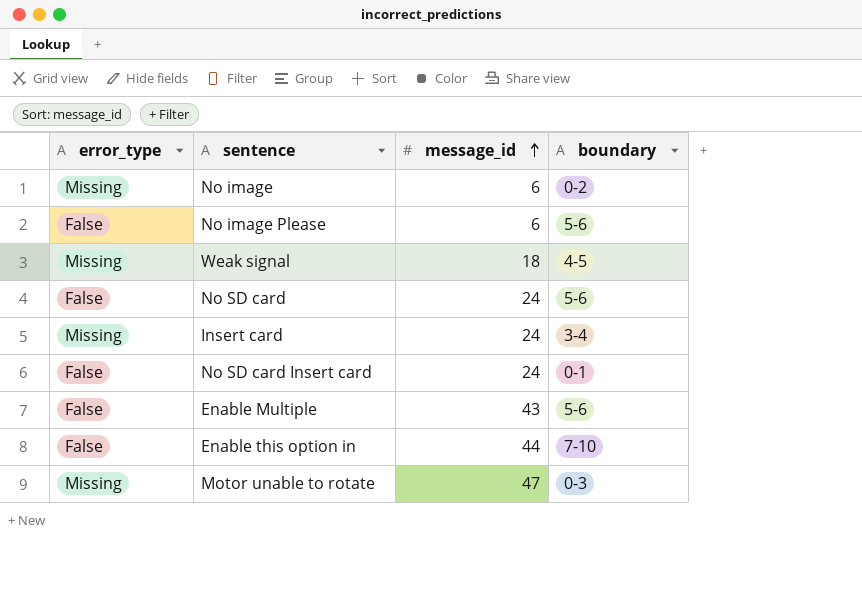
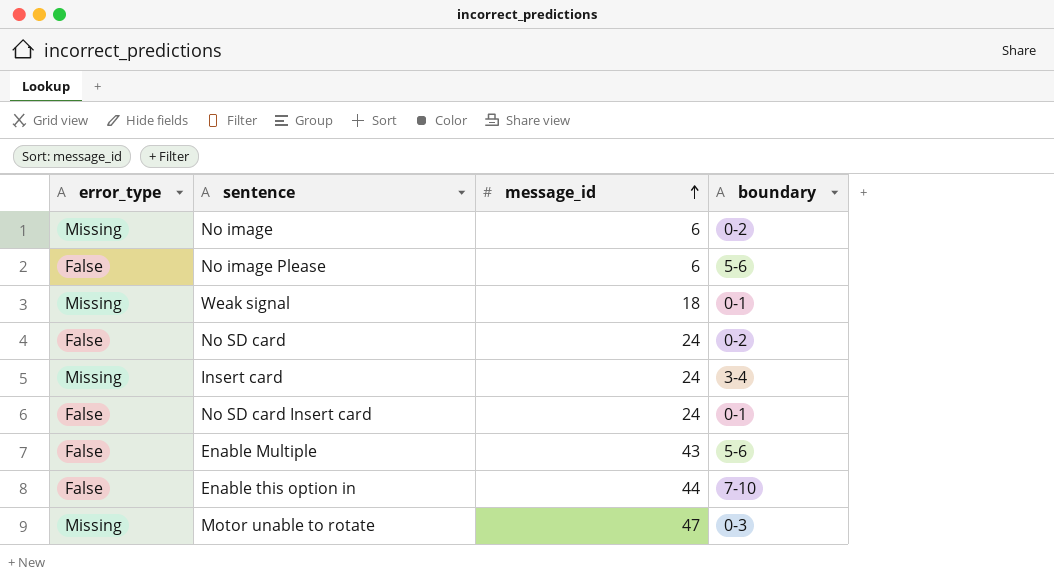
Weak signal | boundary: 4-5 -> 0-1
No SD card | boundary: 5-6 -> 0-2

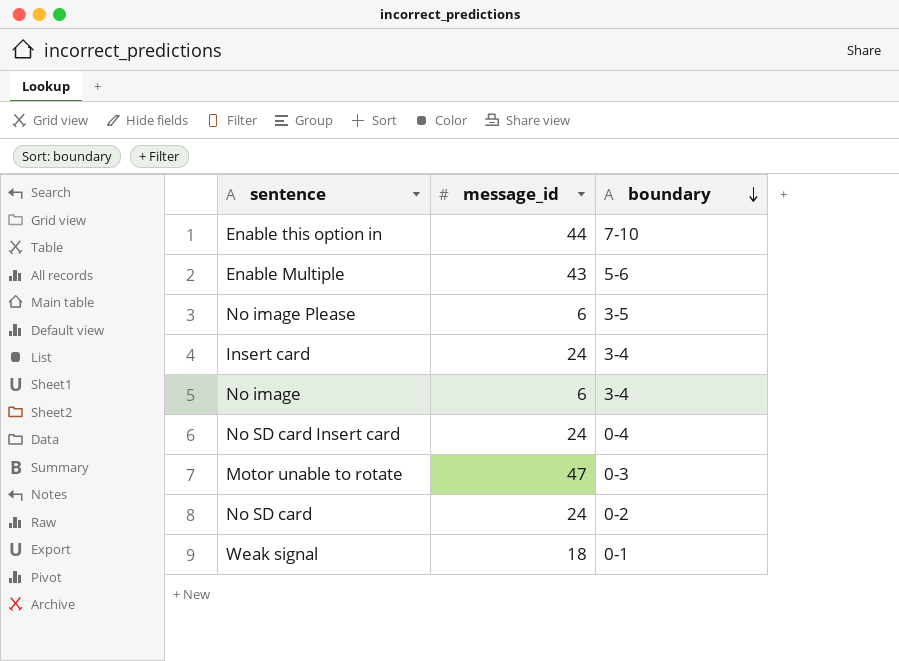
row order: message_id ascending -> boundary descending
column error_type | position: 1 -> none
No image Please | boundary: 5-6 -> 3-5
No image | boundary: 0-2 -> 3-4
No SD card Insert card | boundary: 0-1 -> 0-4

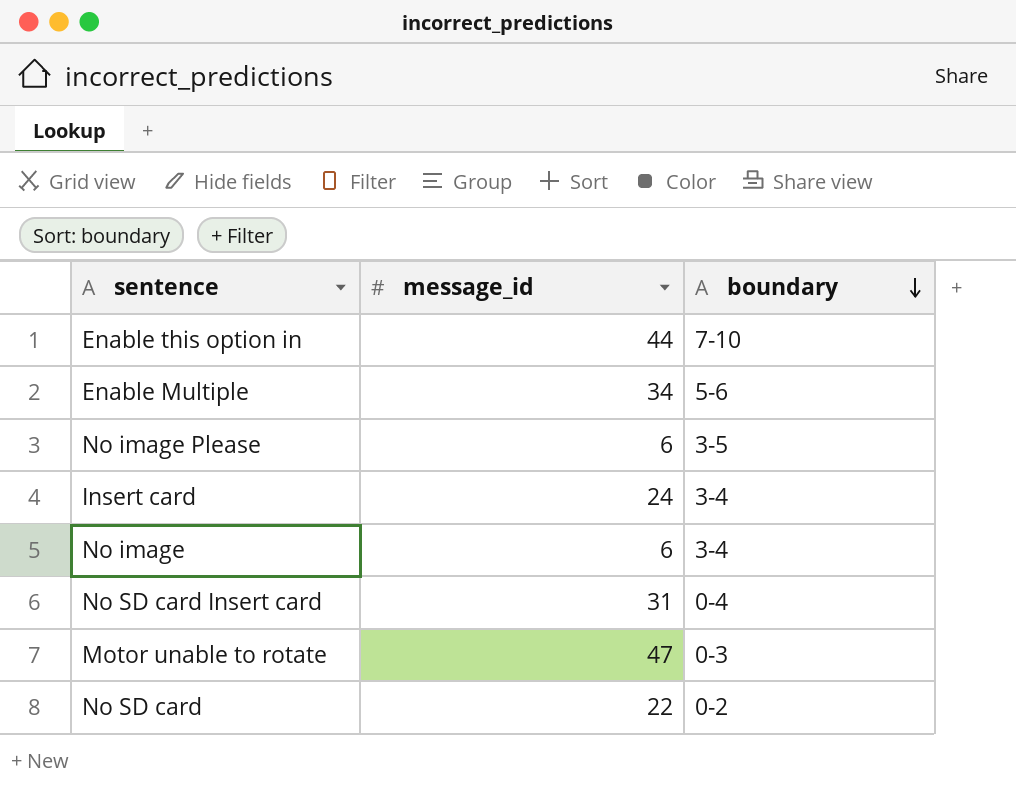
row Weak signal: 18 | 0-1 -> none
Enable Multiple | message_id: 43 -> 34
No SD card Insert card | message_id: 24 -> 31
No SD card | message_id: 24 -> 22

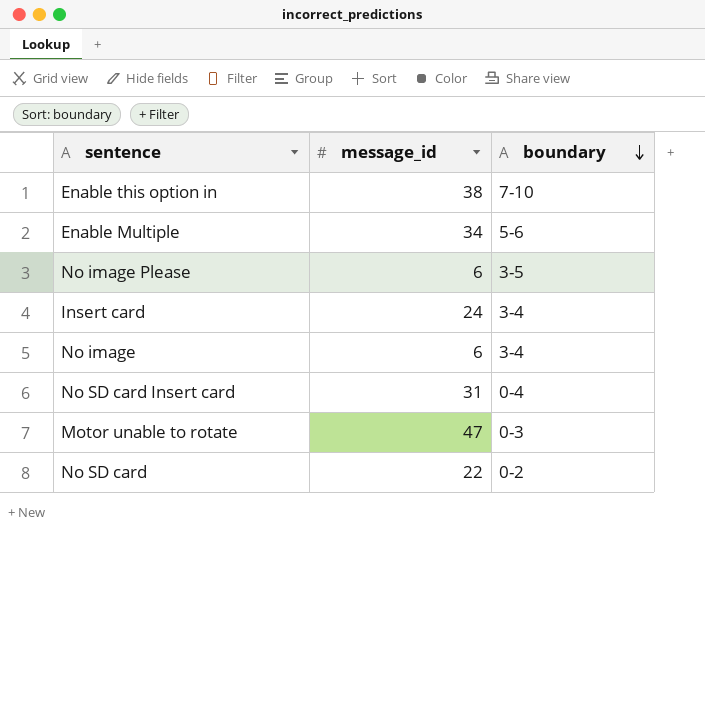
Enable this option in | message_id: 44 -> 38

